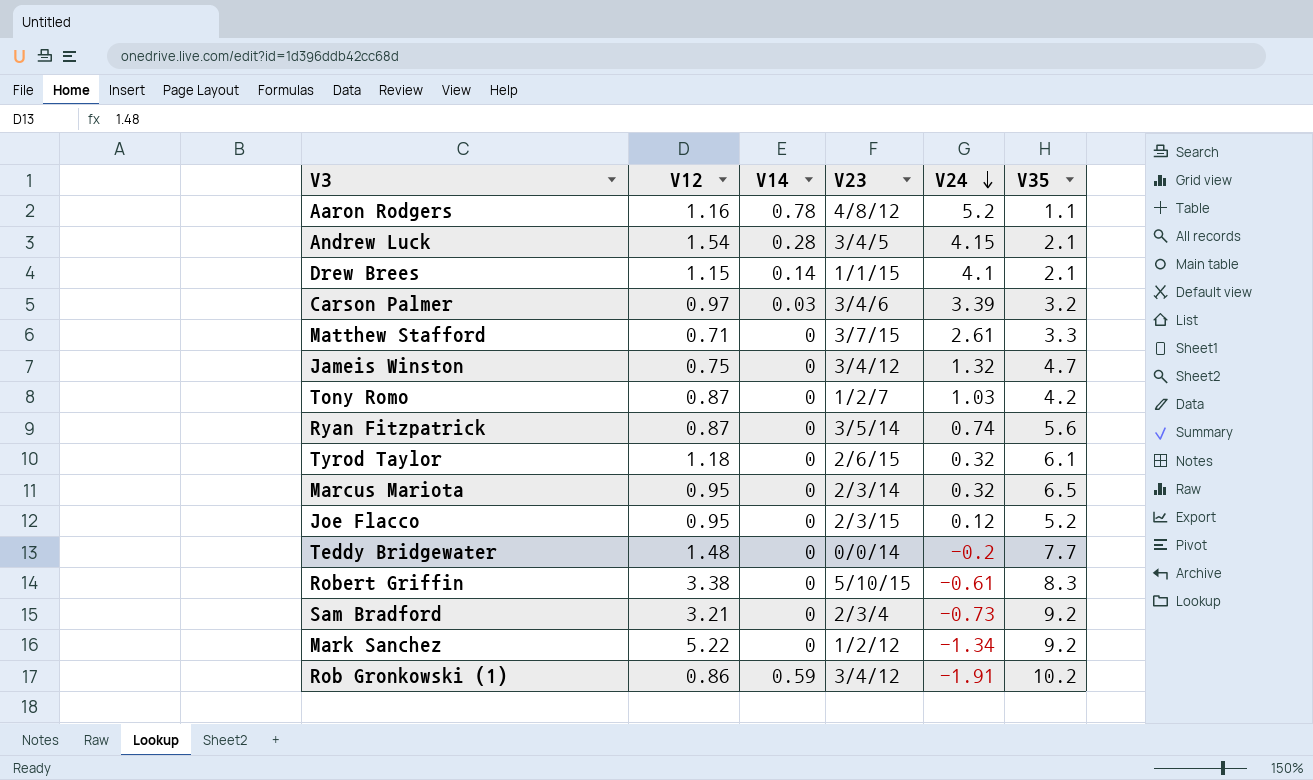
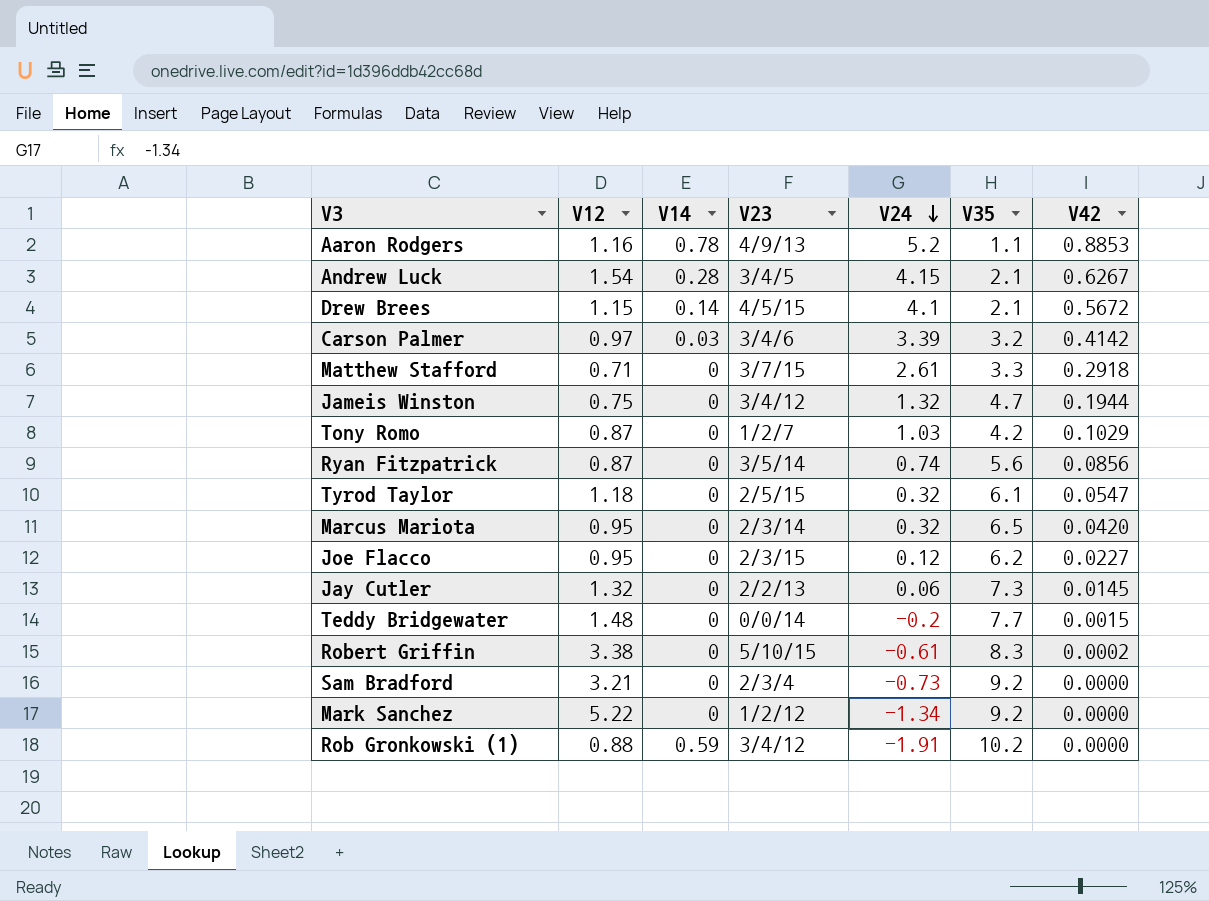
column V42 | position: none -> 7
Aaron Rodgers | V23: 4/8/12 -> 4/9/13
Drew Brees | V23: 1/1/15 -> 4/5/15
Tyrod Taylor | V23: 2/6/15 -> 2/5/15
Joe Flacco | V35: 5.2 -> 6.2
row Jay Cutler: none -> 1.32 | 0 | 2/2/13 | 0.06 | 7.3 | 0.0145
Rob Gronkowski (1) | V12: 0.86 -> 0.88

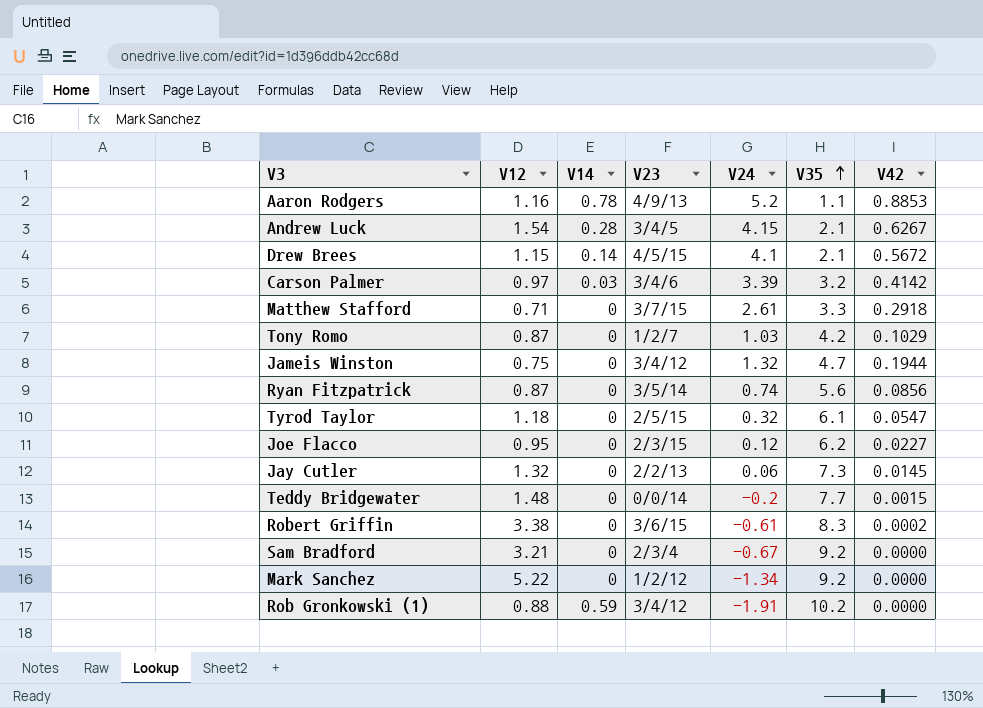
row order: V24 descending -> V35 ascending
row Marcus Mariota: 0.95 | 0 | 2/3/14 | 0.32 | 6.5 | 0.0420 -> none
Robert Griffin | V23: 5/10/15 -> 3/6/15
Sam Bradford | V24: -0.73 -> -0.67

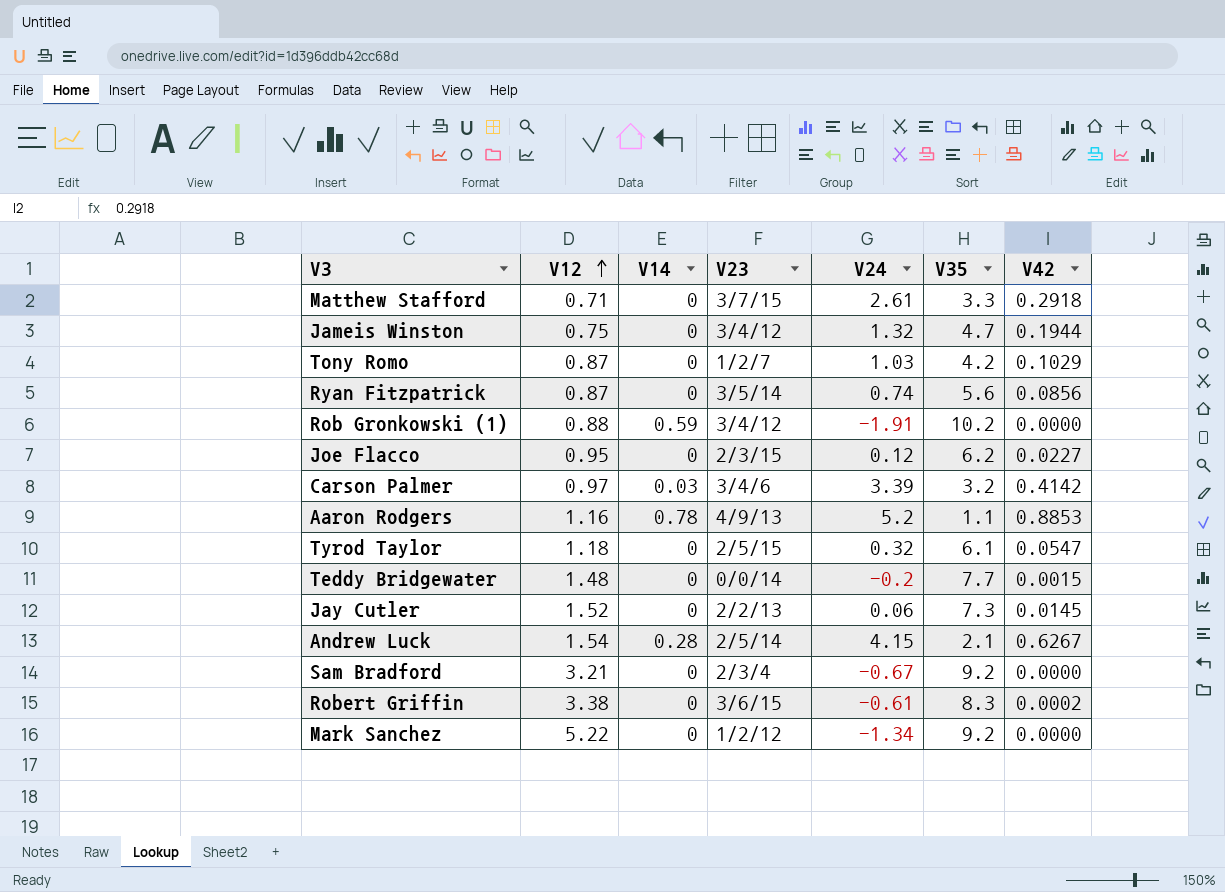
row order: V35 ascending -> V12 ascending
row Drew Brees: 1.15 | 0.14 | 4/5/15 | 4.1 | 2.1 | 0.5672 -> none
Jay Cutler | V12: 1.32 -> 1.52
Andrew Luck | V23: 3/4/5 -> 2/5/14

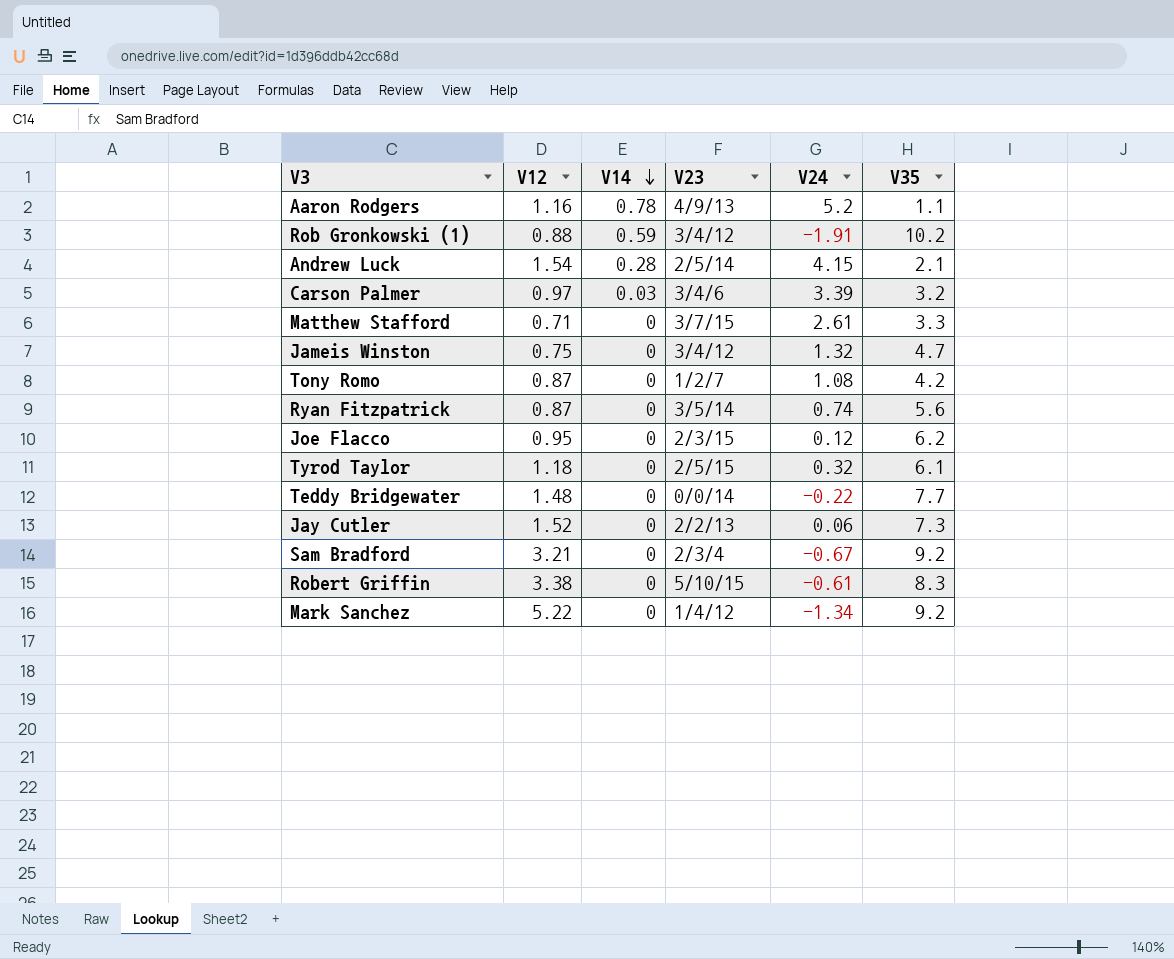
row order: V12 ascending -> V14 descending
column V42 | position: 7 -> none
Tony Romo | V24: 1.03 -> 1.08
Teddy Bridgewater | V24: -0.2 -> -0.22
Robert Griffin | V23: 3/6/15 -> 5/10/15
Mark Sanchez | V23: 1/2/12 -> 1/4/12

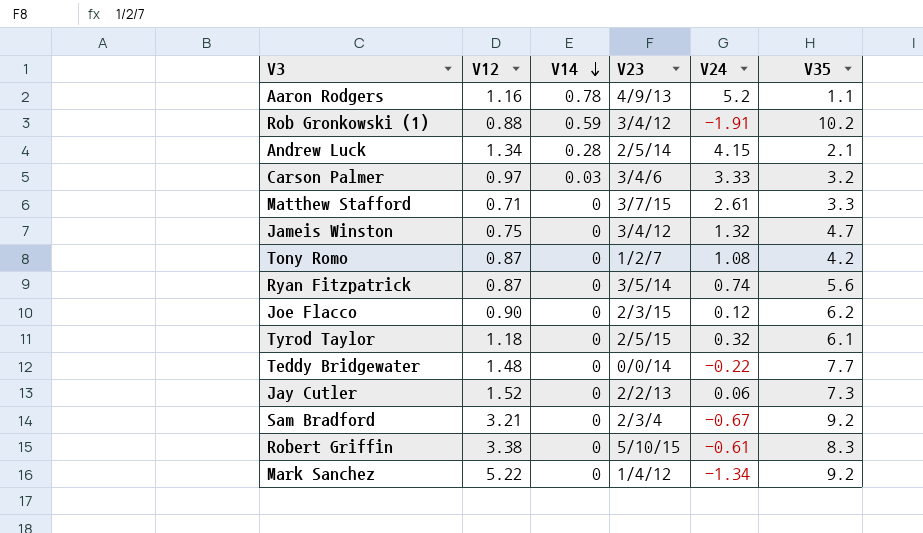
Andrew Luck | V12: 1.54 -> 1.34
Carson Palmer | V24: 3.39 -> 3.33
Joe Flacco | V12: 0.95 -> 0.90

